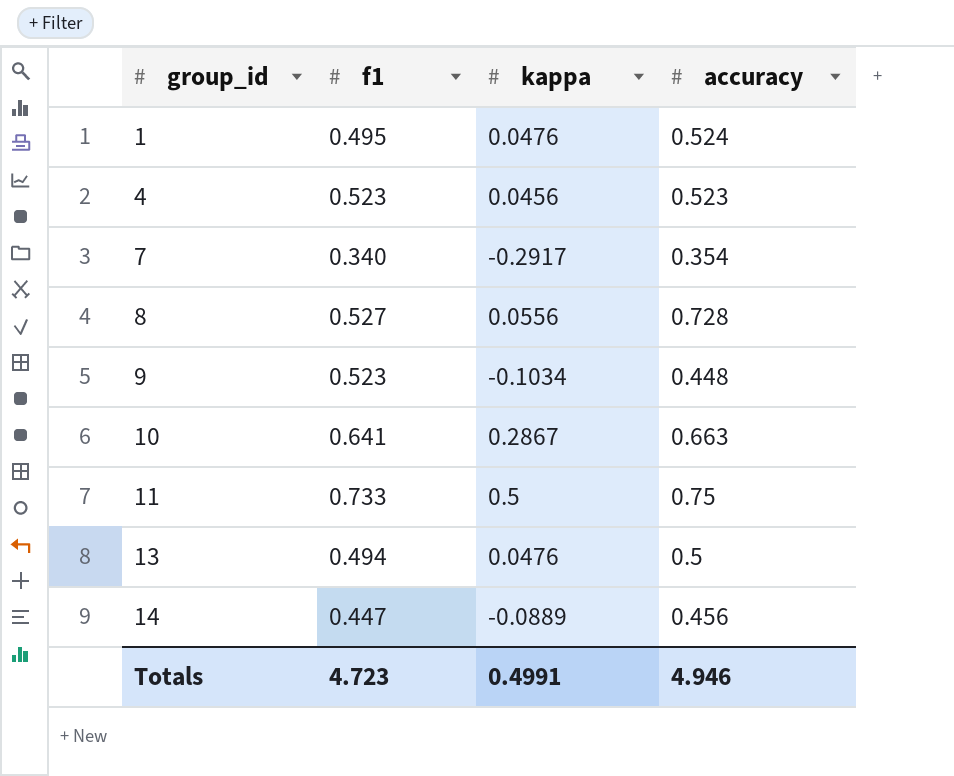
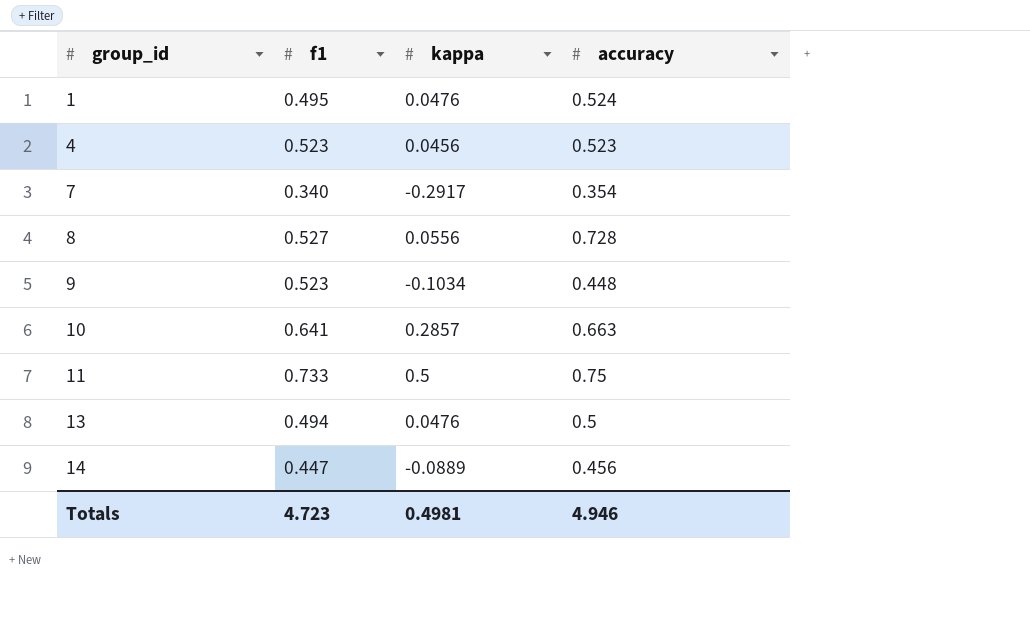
10 | kappa: 0.2867 -> 0.2857
Totals | kappa: 0.4991 -> 0.4981

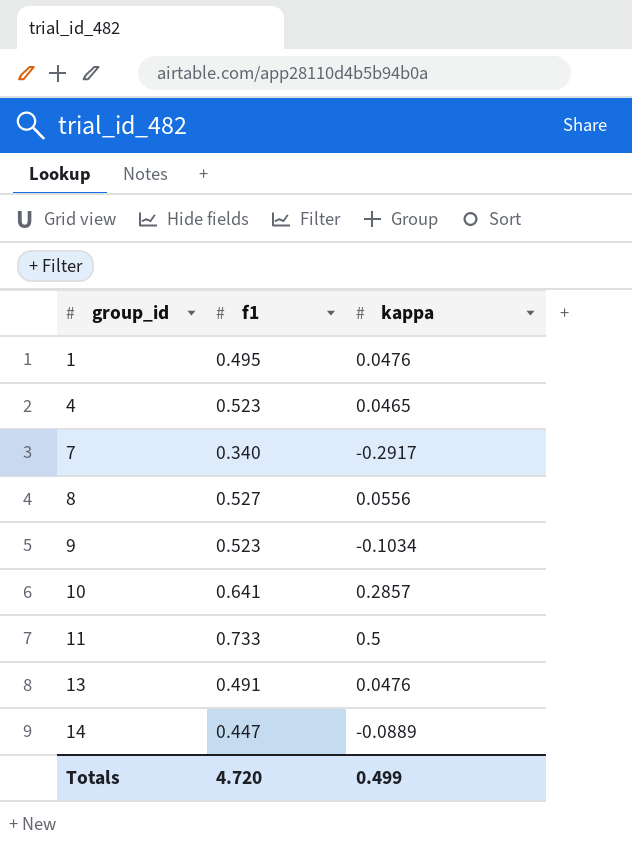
column accuracy | position: 4 -> none
4 | kappa: 0.0456 -> 0.0465
13 | f1: 0.494 -> 0.491
Totals | f1: 4.723 -> 4.720
Totals | kappa: 0.4981 -> 0.499

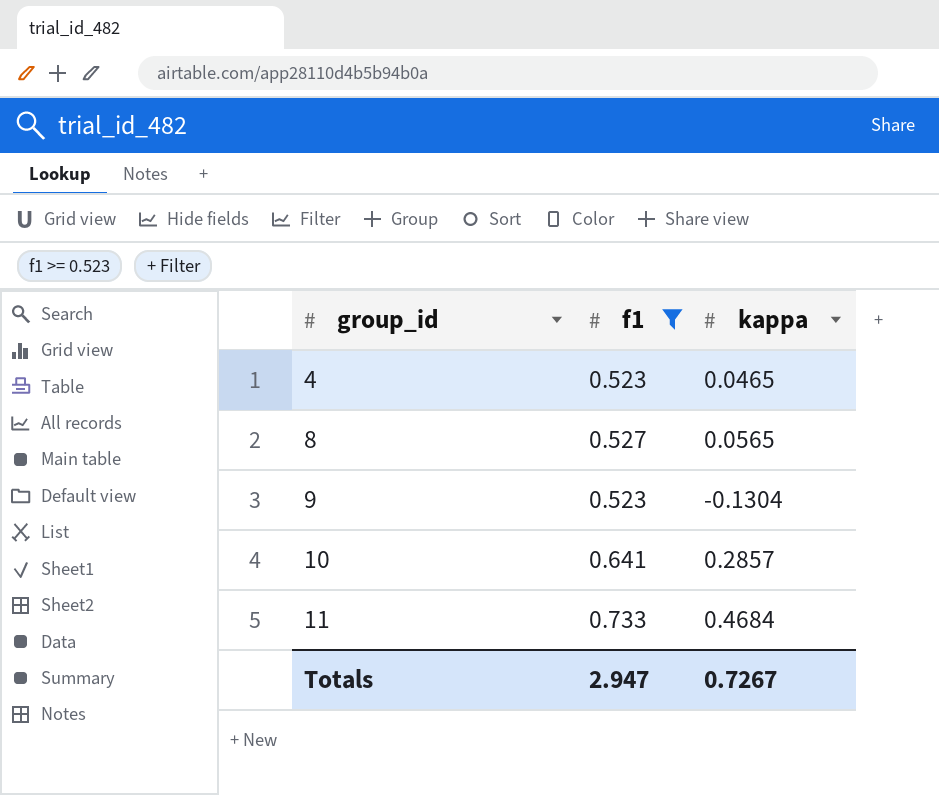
filter: none -> f1 >= 0.523
8 | kappa: 0.0556 -> 0.0565
9 | kappa: -0.1034 -> -0.1304
11 | kappa: 0.5 -> 0.4684
Totals | f1: 4.720 -> 2.947
Totals | kappa: 0.499 -> 0.7267

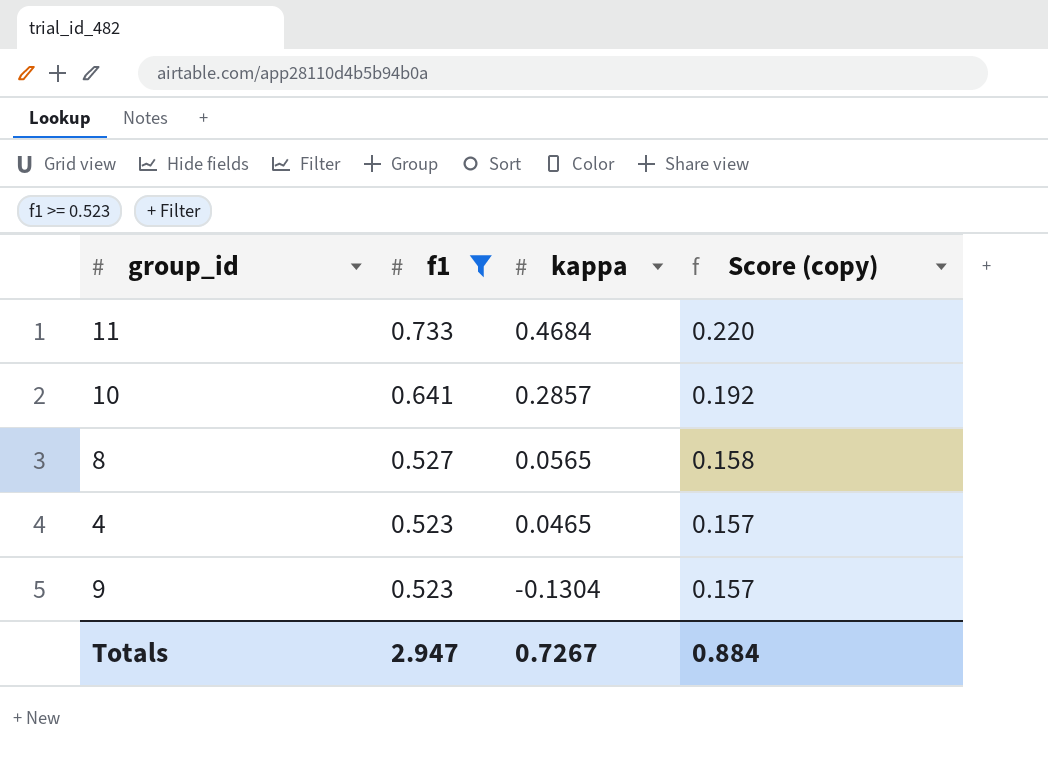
row order: group_id ascending -> f1 descending
column Score (copy) | formula: none -> [f1] * 0.3

